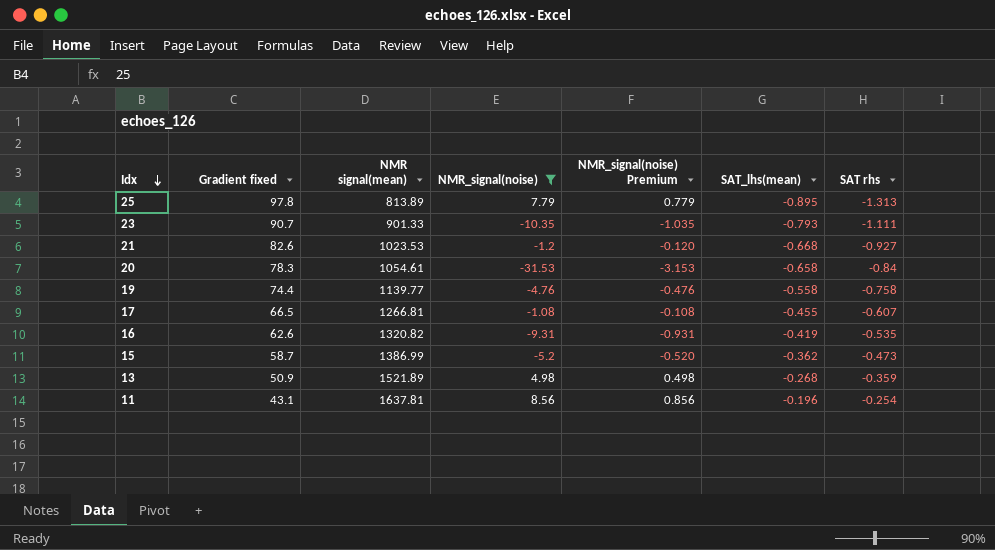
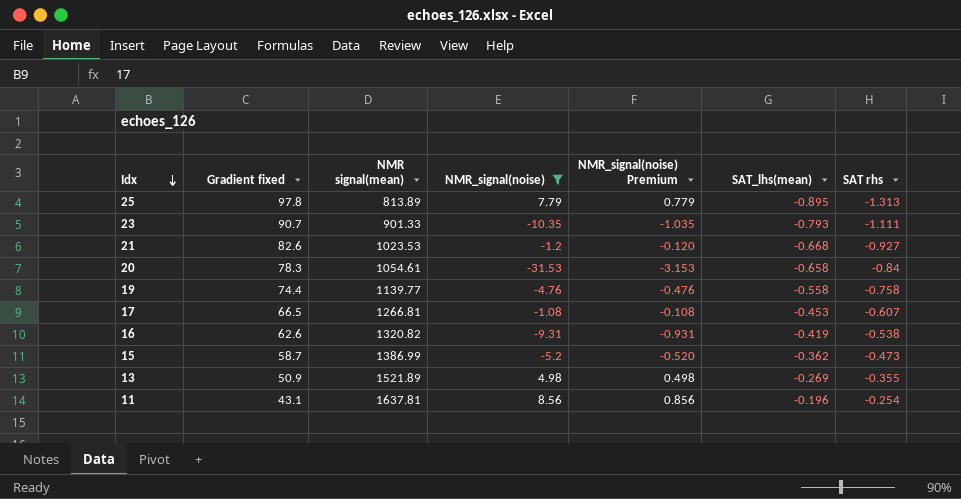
17 | SAT_lhs(mean): -0.455 -> -0.453
16 | SAT rhs: -0.535 -> -0.538
13 | SAT_lhs(mean): -0.268 -> -0.269
13 | SAT rhs: -0.359 -> -0.355

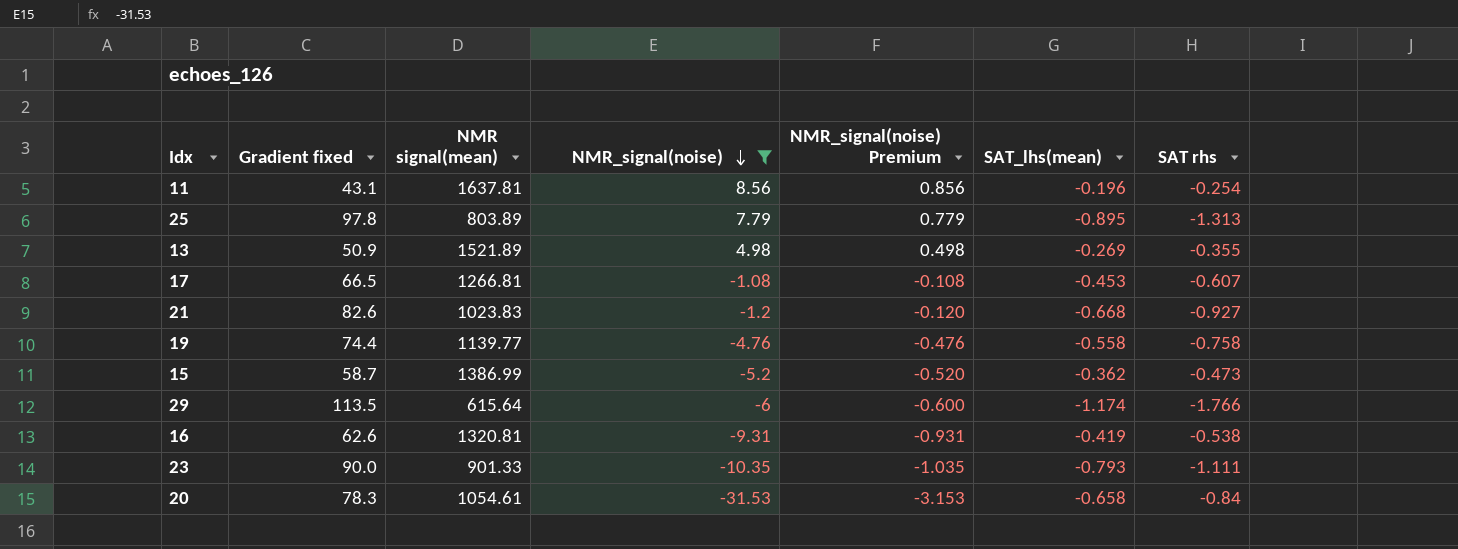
row order: Idx descending -> NMR_signal(noise) descending
25 | NMR signal(mean): 813.89 -> 803.89
21 | NMR signal(mean): 1023.53 -> 1023.83
row 29: none -> 113.5 | 615.64 | -6 | -0.600 | -1.174 | -1.766
16 | NMR signal(mean): 1320.82 -> 1320.81
23 | Gradient fixed: 90.7 -> 90.0

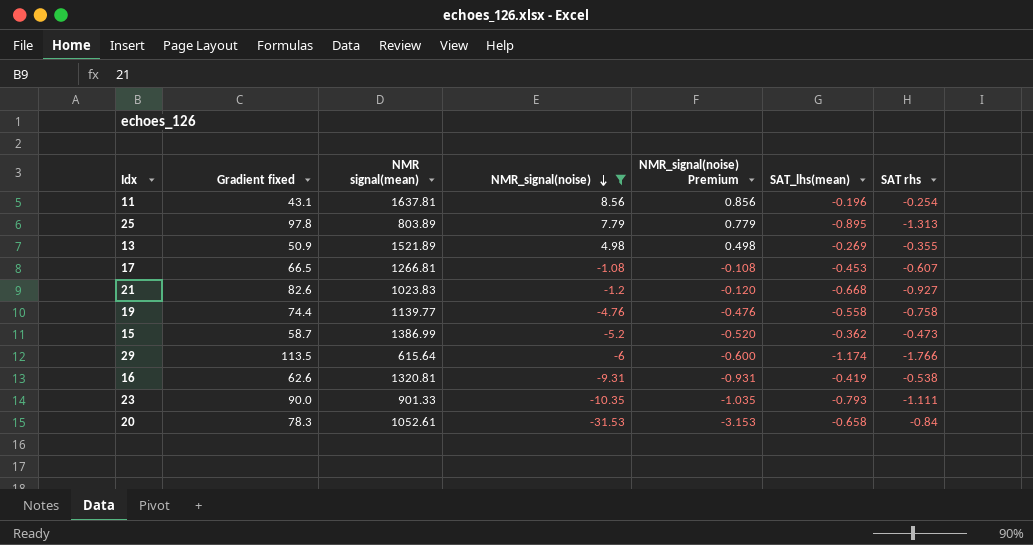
20 | NMR signal(mean): 1054.61 -> 1052.61

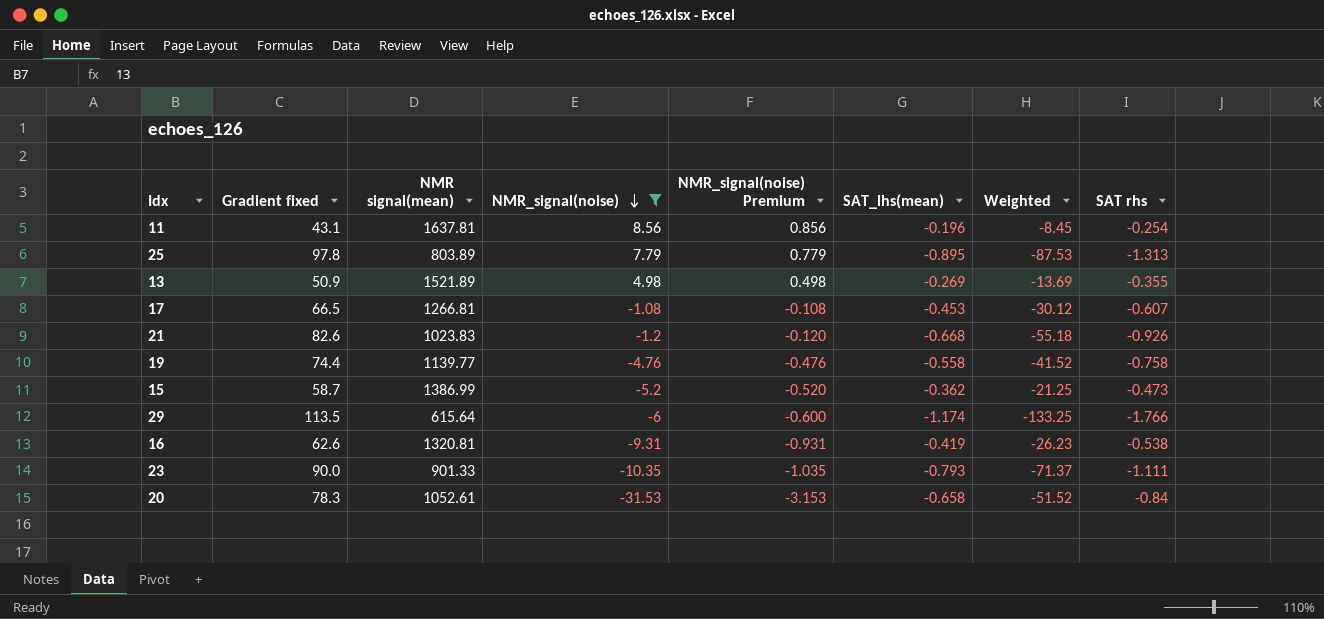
column Weighted | formula: none -> [Gradient fixed] * [SAT_lhs(mean)]
21 | SAT rhs: -0.927 -> -0.926

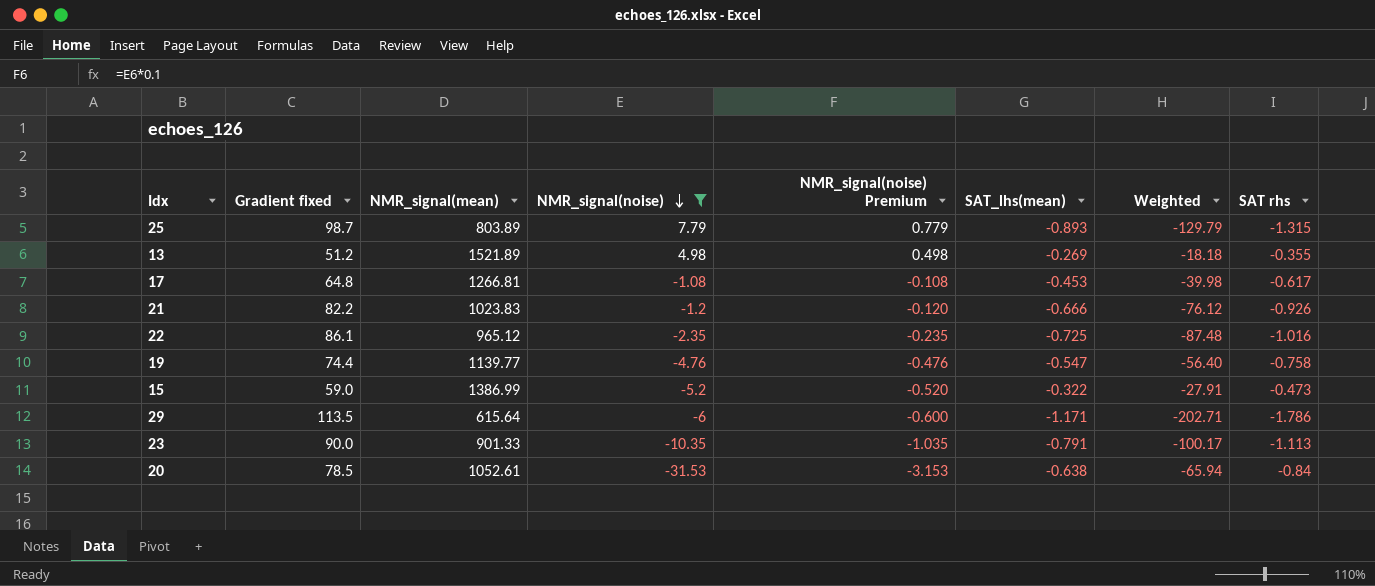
column name: NMR signal(mean) -> NMR_signal(mean)
column Weighted | formula: [Gradient fixed] * [SAT_lhs(mean)] -> [Gradient fixed] * [SAT rhs]
row 11: 43.1 | 1637.81 | 8.56 | 0.856 | -0.196 | -8.45 | -0.254 -> none
row 16: 62.6 | 1320.81 | -9.31 | -0.931 | -0.419 | -26.23 | -0.538 -> none
25 | Gradient fixed: 97.8 -> 98.7
25 | SAT_lhs(mean): -0.895 -> -0.893
25 | SAT rhs: -1.313 -> -1.315
13 | Gradient fixed: 50.9 -> 51.2
17 | Gradient fixed: 66.5 -> 64.8
17 | SAT rhs: -0.607 -> -0.617
21 | Gradient fixed: 82.6 -> 82.2
21 | SAT_lhs(mean): -0.668 -> -0.666
row 22: none -> 86.1 | 965.12 | -2.35 | -0.235 | -0.725 | -87.48 | -1.016
19 | SAT_lhs(mean): -0.558 -> -0.547
15 | Gradient fixed: 58.7 -> 59.0
15 | SAT_lhs(mean): -0.362 -> -0.322
29 | SAT_lhs(mean): -1.174 -> -1.171
29 | SAT rhs: -1.766 -> -1.786
23 | SAT_lhs(mean): -0.793 -> -0.791
23 | SAT rhs: -1.111 -> -1.113
20 | Gradient fixed: 78.3 -> 78.5
20 | SAT_lhs(mean): -0.658 -> -0.638

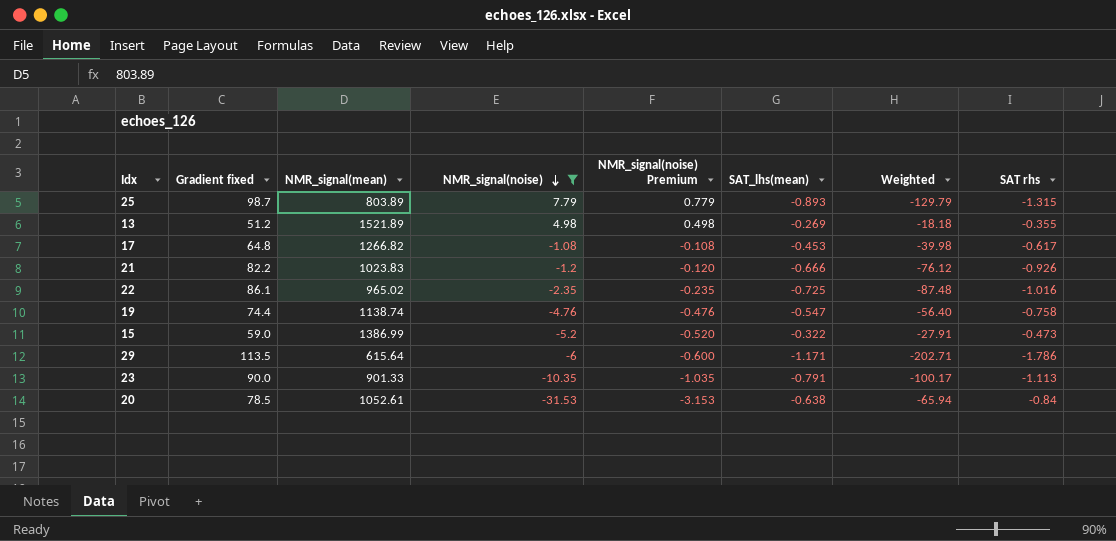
17 | NMR_signal(mean): 1266.81 -> 1266.82
22 | NMR_signal(mean): 965.12 -> 965.02
19 | NMR_signal(mean): 1139.77 -> 1138.74

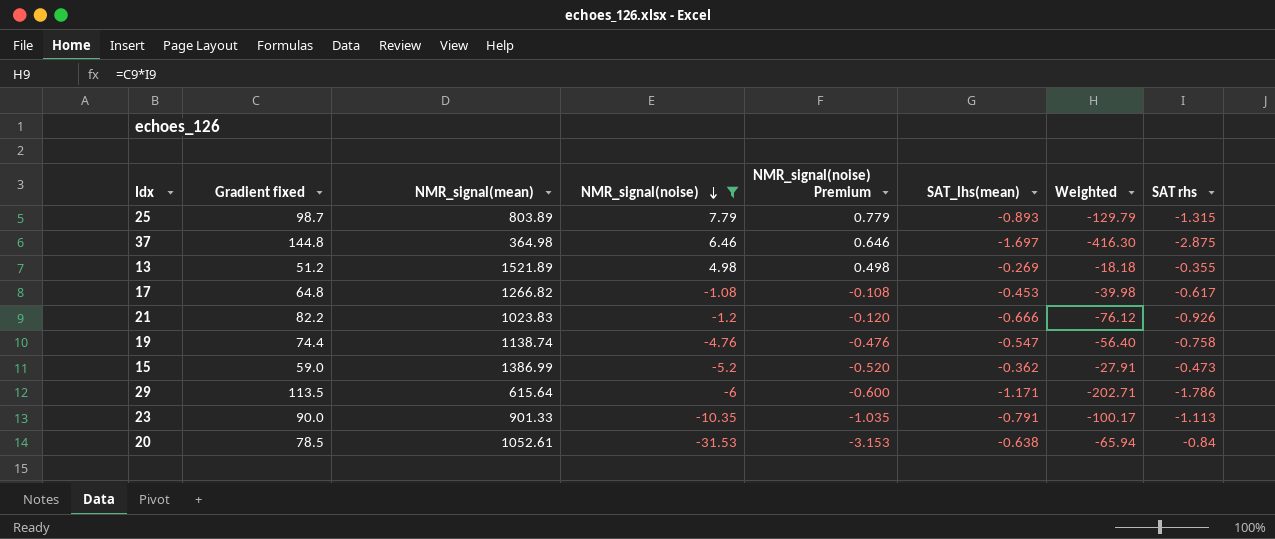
row 22: 86.1 | 965.02 | -2.35 | -0.235 | -0.725 | -87.48 | -1.016 -> none
row 37: none -> 144.8 | 364.98 | 6.46 | 0.646 | -1.697 | -416.30 | -2.875
15 | SAT_lhs(mean): -0.322 -> -0.362

